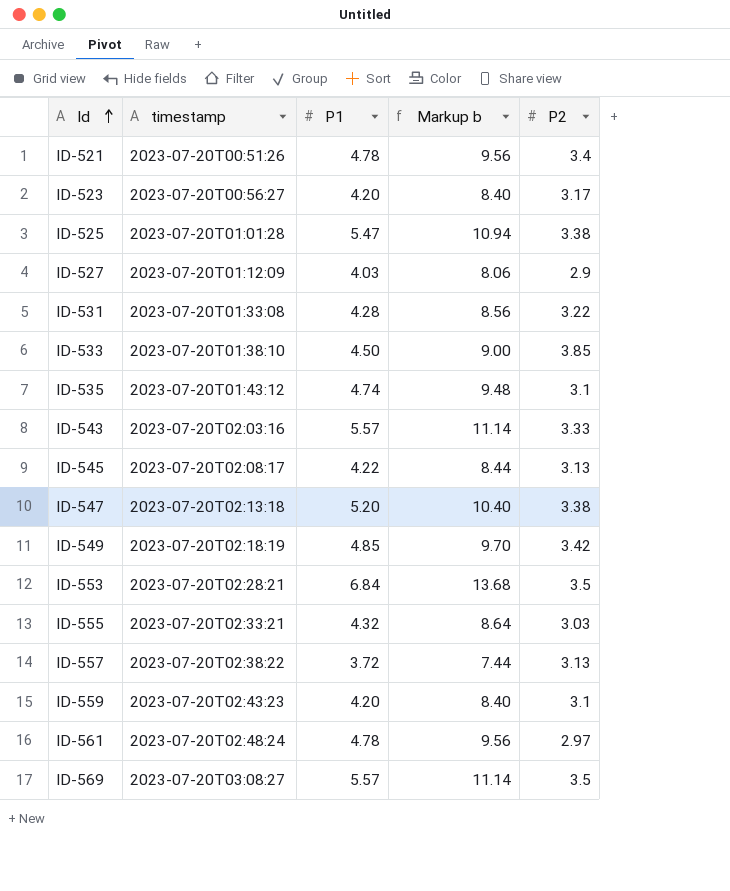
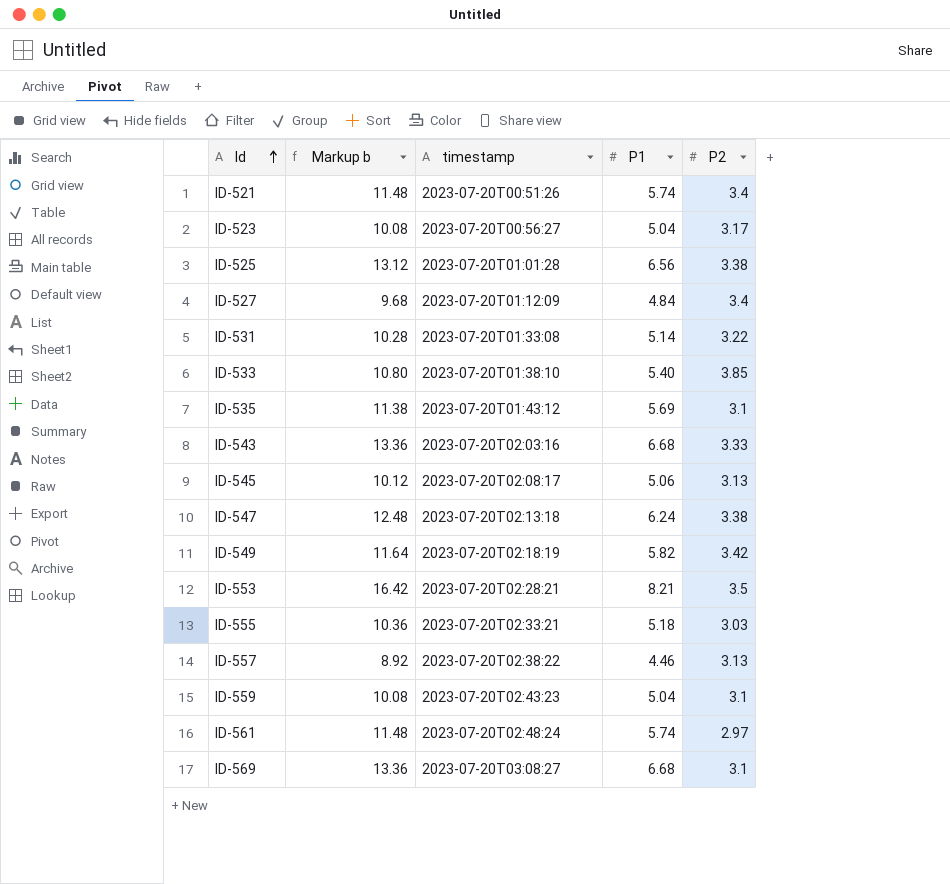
column Markup b | position: 4 -> 2
ID-521 | Markup b: 9.56 -> 11.48
ID-521 | P1: 4.78 -> 5.74
ID-523 | Markup b: 8.40 -> 10.08
ID-523 | P1: 4.20 -> 5.04
ID-525 | Markup b: 10.94 -> 13.12
ID-525 | P1: 5.47 -> 6.56
ID-527 | Markup b: 8.06 -> 9.68
ID-527 | P1: 4.03 -> 4.84
ID-527 | P2: 2.9 -> 3.4
ID-531 | Markup b: 8.56 -> 10.28
ID-531 | P1: 4.28 -> 5.14
ID-533 | Markup b: 9.00 -> 10.80
ID-533 | P1: 4.50 -> 5.40
ID-535 | Markup b: 9.48 -> 11.38
ID-535 | P1: 4.74 -> 5.69
ID-543 | Markup b: 11.14 -> 13.36
ID-543 | P1: 5.57 -> 6.68
ID-545 | Markup b: 8.44 -> 10.12
ID-545 | P1: 4.22 -> 5.06
ID-547 | Markup b: 10.40 -> 12.48
ID-547 | P1: 5.20 -> 6.24
ID-549 | Markup b: 9.70 -> 11.64
ID-549 | P1: 4.85 -> 5.82
ID-553 | Markup b: 13.68 -> 16.42
ID-553 | P1: 6.84 -> 8.21
ID-555 | Markup b: 8.64 -> 10.36
ID-555 | P1: 4.32 -> 5.18
ID-557 | Markup b: 7.44 -> 8.92
ID-557 | P1: 3.72 -> 4.46
ID-559 | Markup b: 8.40 -> 10.08
ID-559 | P1: 4.20 -> 5.04
ID-561 | Markup b: 9.56 -> 11.48
ID-561 | P1: 4.78 -> 5.74
ID-569 | Markup b: 11.14 -> 13.36
ID-569 | P1: 5.57 -> 6.68
ID-569 | P2: 3.5 -> 3.1

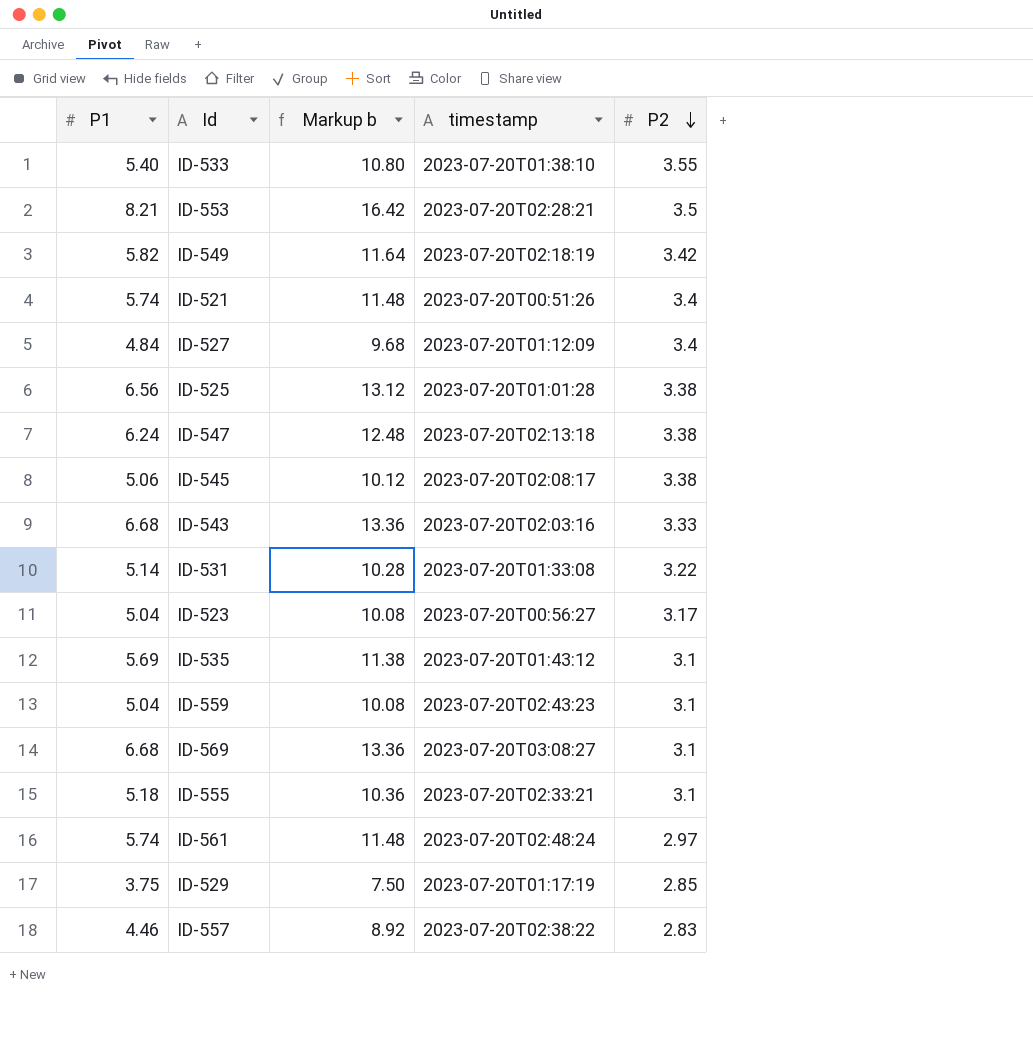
row order: Id ascending -> P2 descending
column P1 | position: 4 -> 1
ID-533 | P2: 3.85 -> 3.55
ID-545 | P2: 3.13 -> 3.38
ID-555 | P2: 3.03 -> 3.1
row ID-529: none -> 3.75 | 7.50 | 2023-07-20T01:17:19 | 2.85
ID-557 | P2: 3.13 -> 2.83

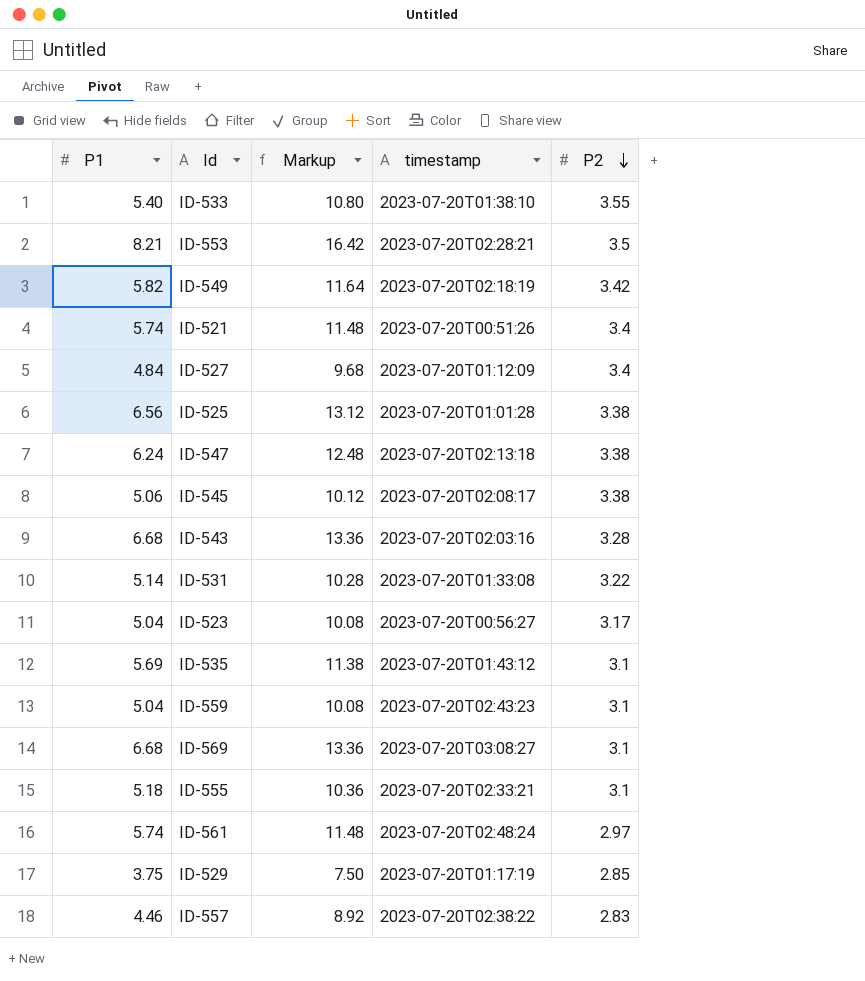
column name: Markup b -> Markup
ID-543 | P2: 3.33 -> 3.28

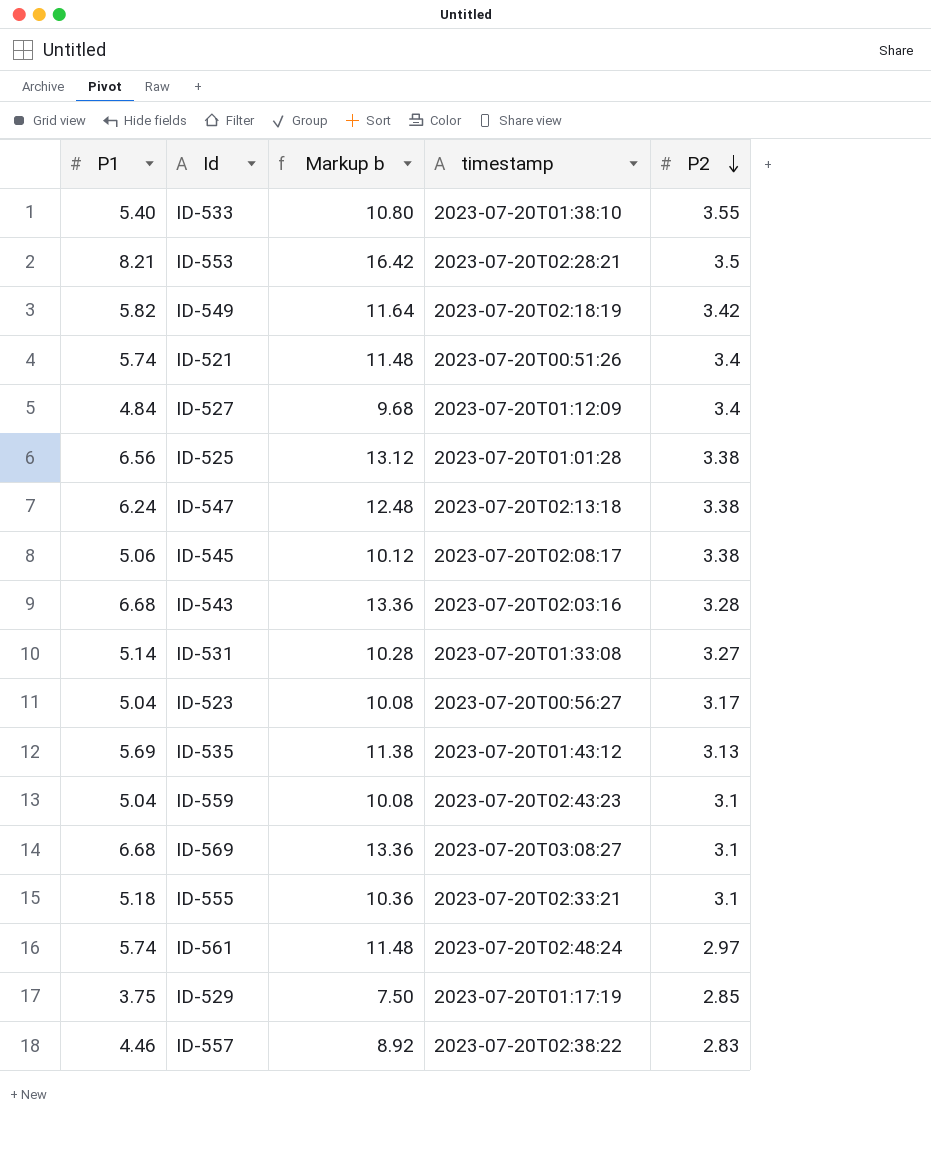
column name: Markup -> Markup b
ID-531 | P2: 3.22 -> 3.27
ID-535 | P2: 3.1 -> 3.13

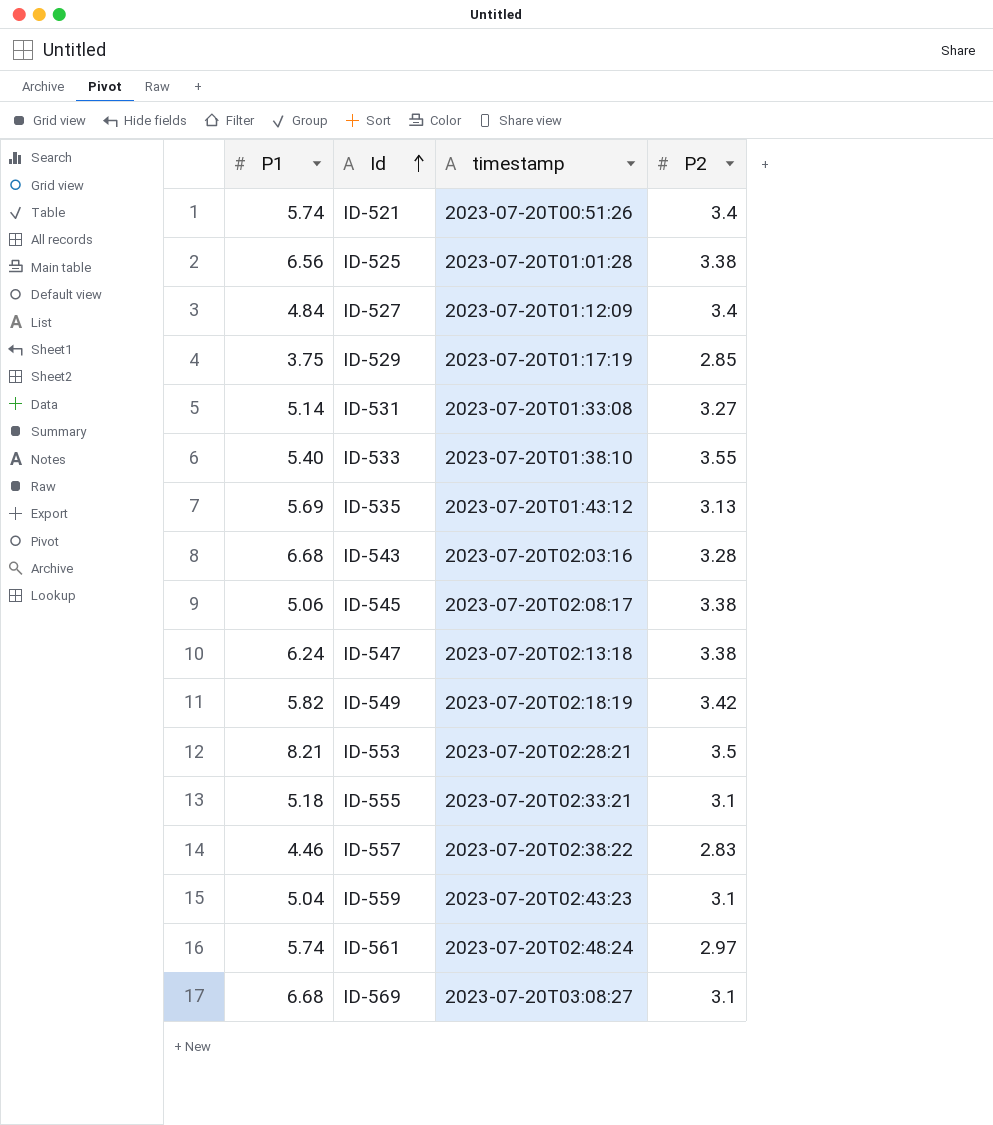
row order: P2 descending -> Id ascending
column Markup b | formula: [P1] * 2 -> none
row ID-523: 5.04 | 10.08 | 2023-07-20T00:56:27 | 3.17 -> none

